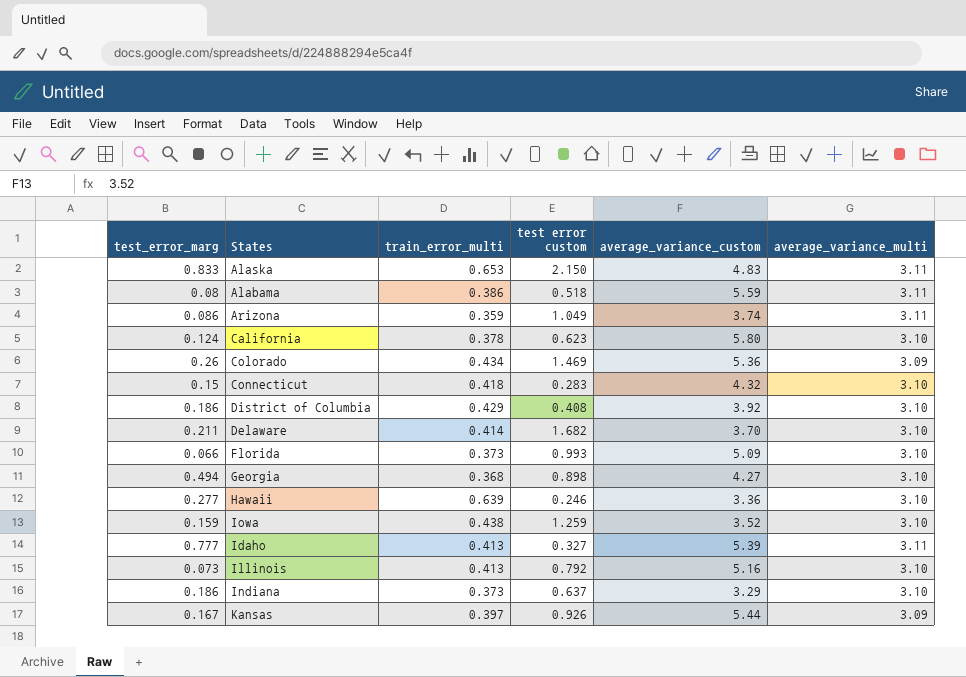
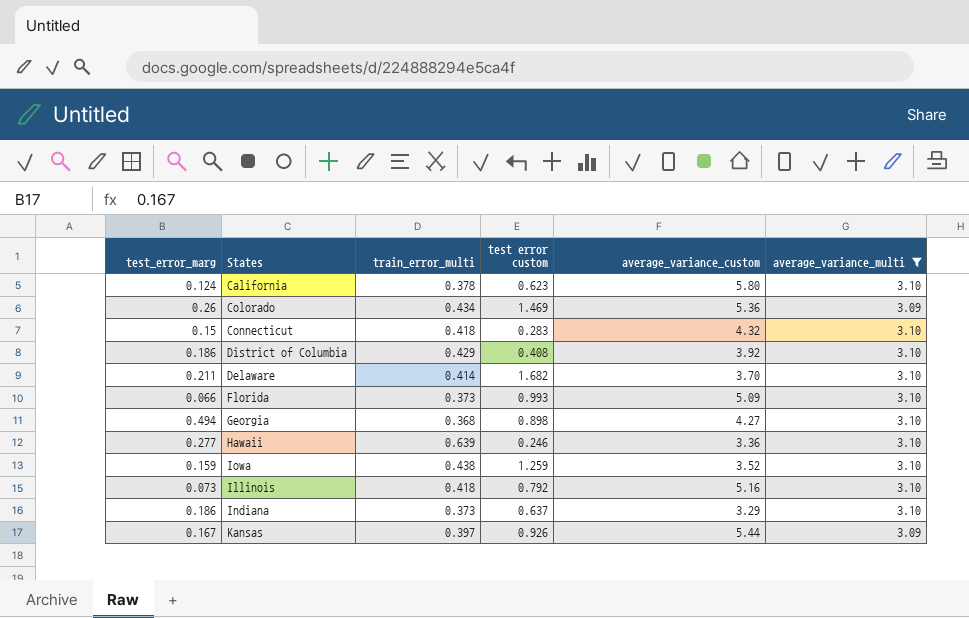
filter: none -> average_variance_multi != 3.11
Illinois | train_error_multi: 0.413 -> 0.418

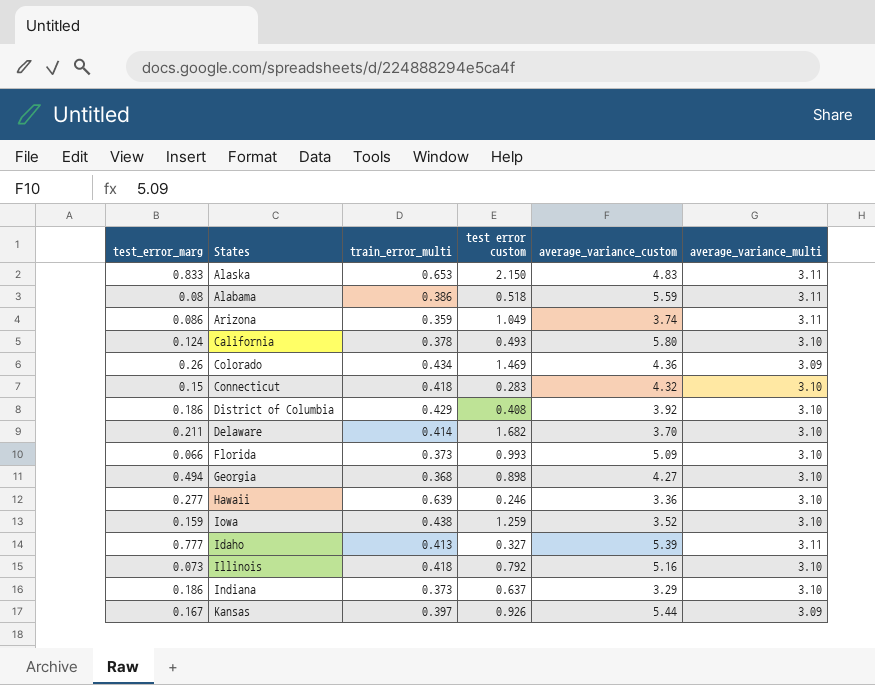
filter: average_variance_multi != 3.11 -> none
California | test error custom: 0.623 -> 0.493
Colorado | average_variance_custom: 5.36 -> 4.36

